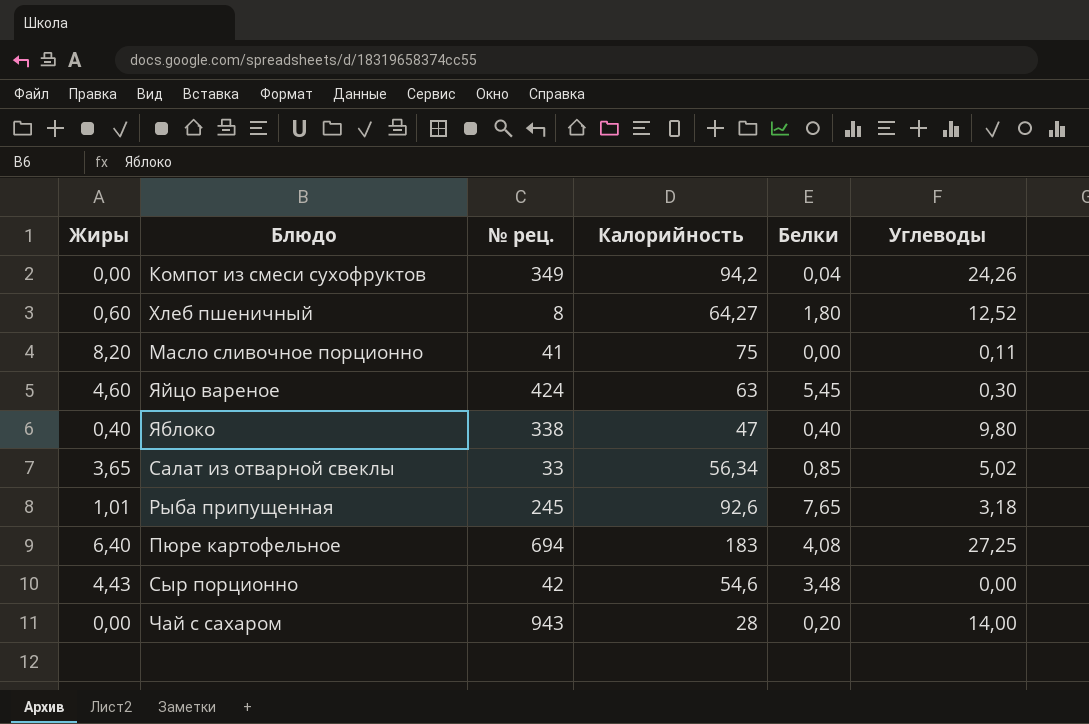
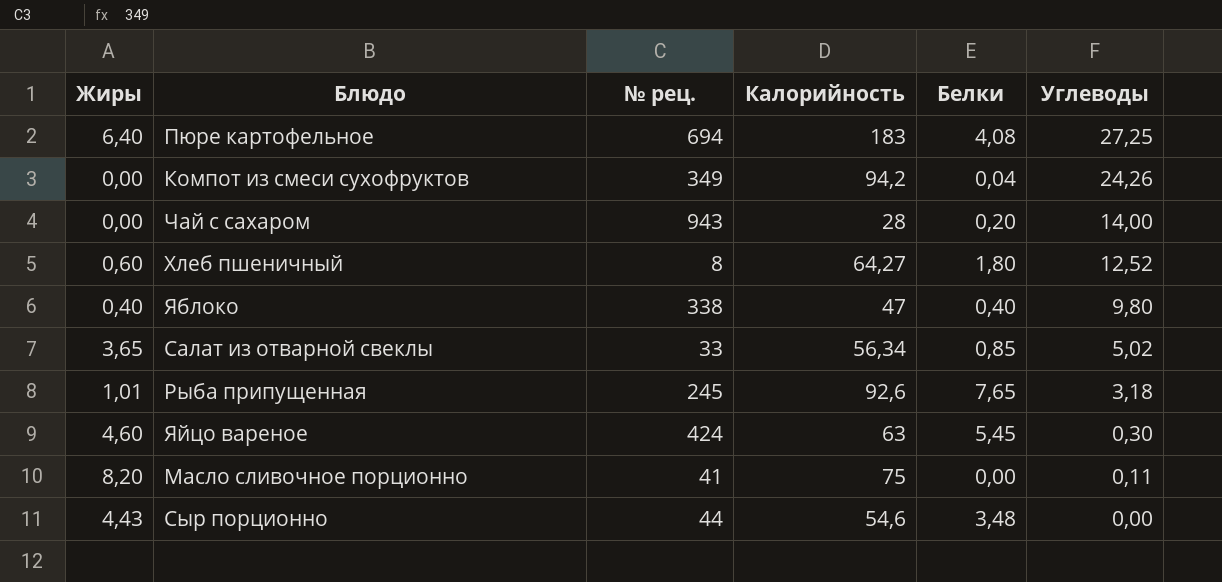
row order: none -> Углеводы descending
Сыр порционно | № рец.: 42 -> 44

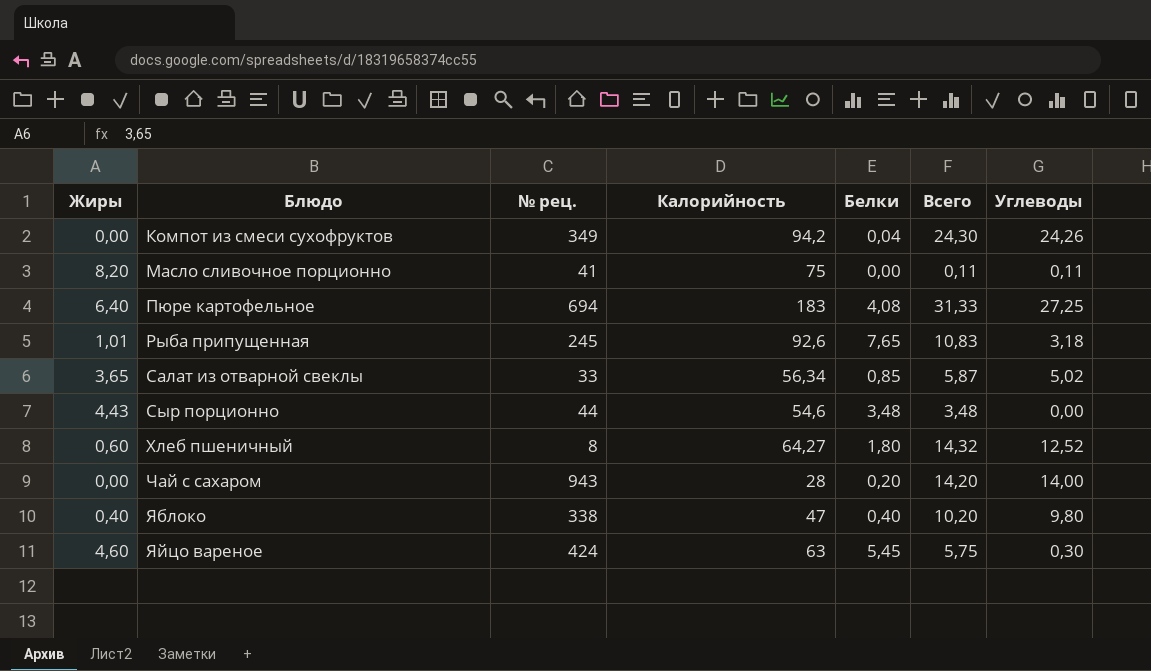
row order: Углеводы descending -> Блюдо ascending
column Всего | formula: none -> [Белки] + [Углеводы]

